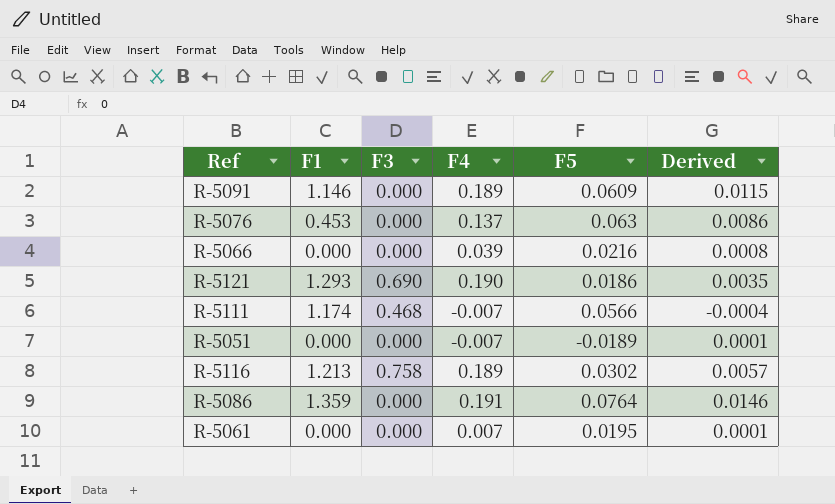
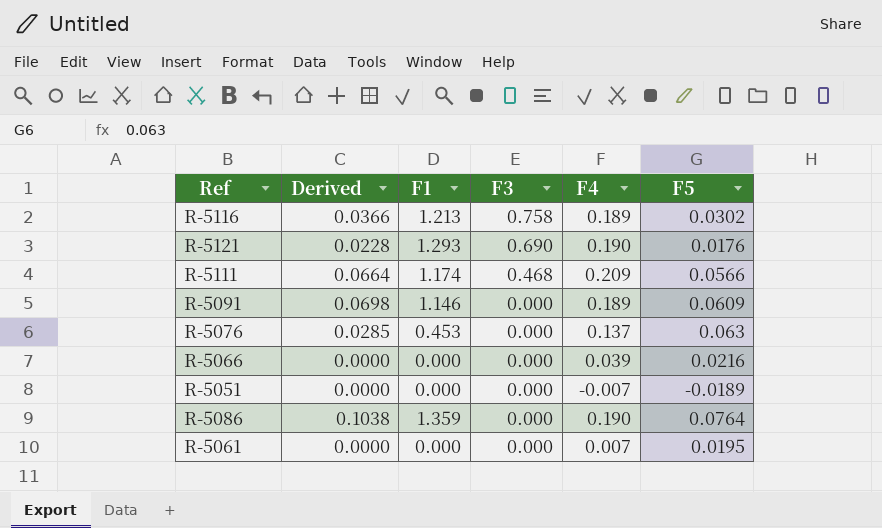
row order: none -> F3 descending
column Derived | formula: [F4] * [F5] -> [F1] * [F5]
column Derived | position: 6 -> 2
R-5121 | F5: 0.0186 -> 0.0176
R-5111 | F4: -0.007 -> 0.209
R-5086 | F4: 0.191 -> 0.190

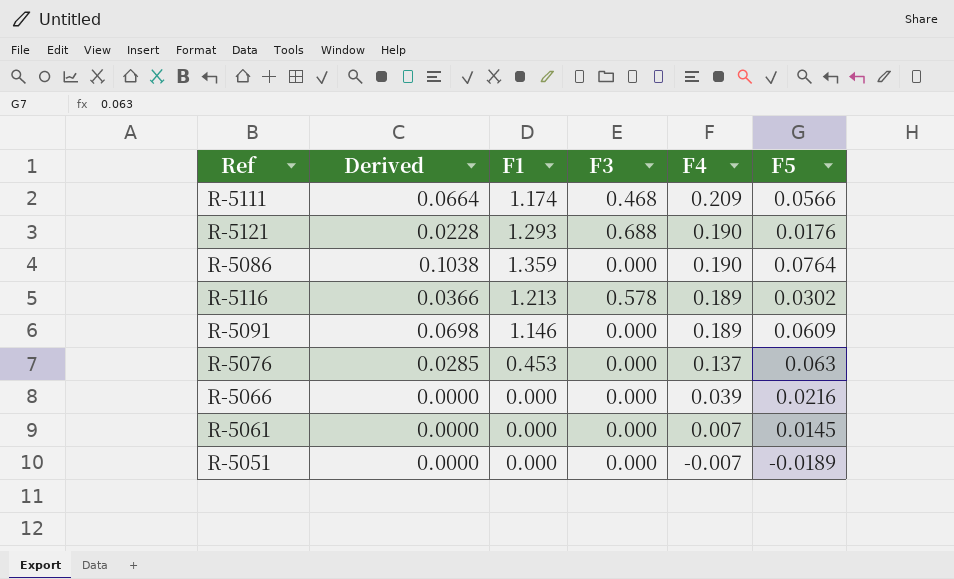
row order: F3 descending -> F4 descending
R-5121 | F3: 0.690 -> 0.688
R-5116 | F3: 0.758 -> 0.578
R-5061 | F5: 0.0195 -> 0.0145

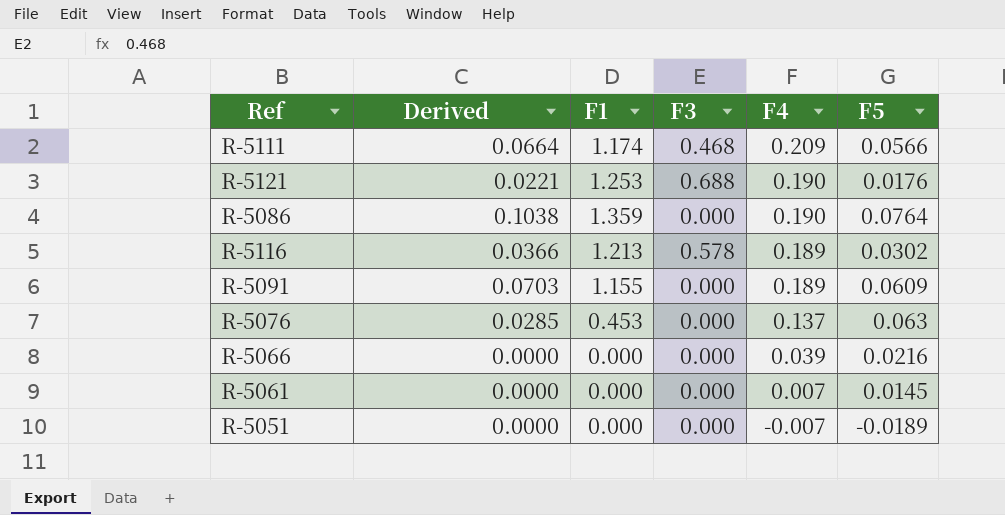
R-5121 | Derived: 0.0228 -> 0.0221
R-5121 | F1: 1.293 -> 1.253
R-5091 | Derived: 0.0698 -> 0.0703
R-5091 | F1: 1.146 -> 1.155

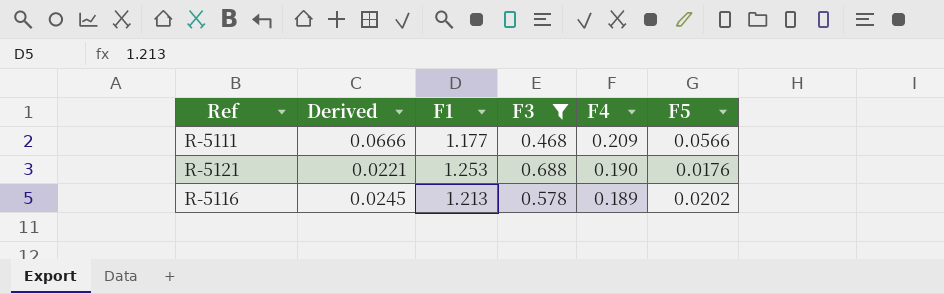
filter: none -> F3 != 0.000
R-5111 | Derived: 0.0664 -> 0.0666
R-5111 | F1: 1.174 -> 1.177
R-5116 | Derived: 0.0366 -> 0.0245
R-5116 | F5: 0.0302 -> 0.0202

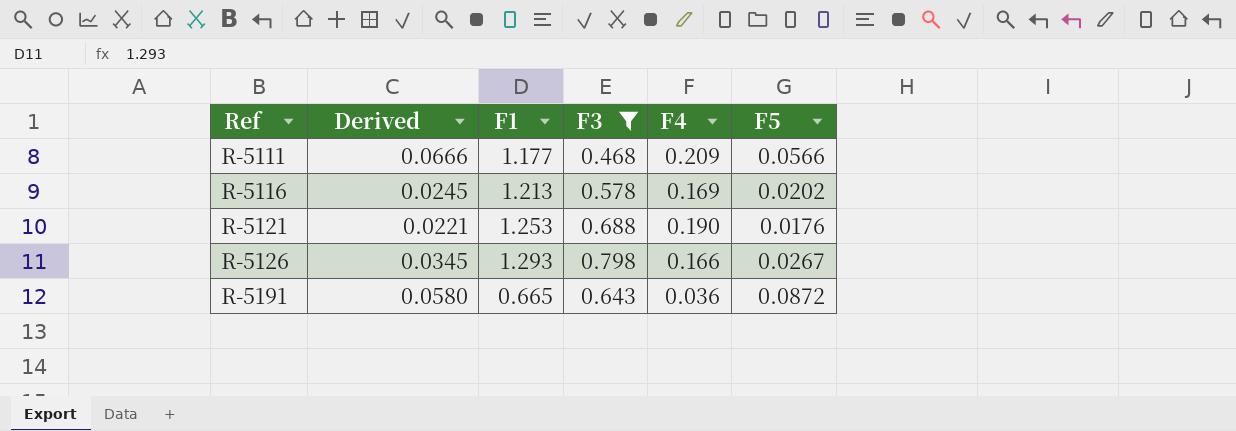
row order: F4 descending -> Ref ascending
R-5116 | F4: 0.189 -> 0.169
row R-5126: none -> 0.0345 | 1.293 | 0.798 | 0.166 | 0.0267
row R-5191: none -> 0.0580 | 0.665 | 0.643 | 0.036 | 0.0872

